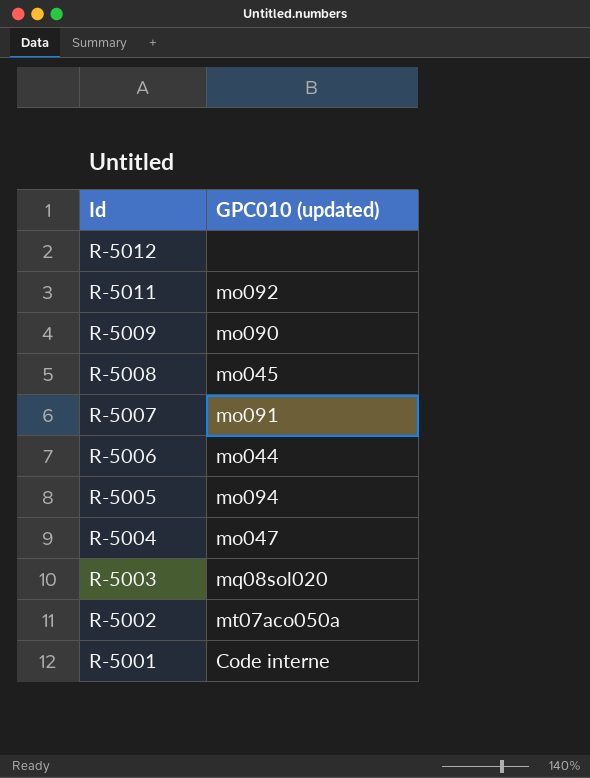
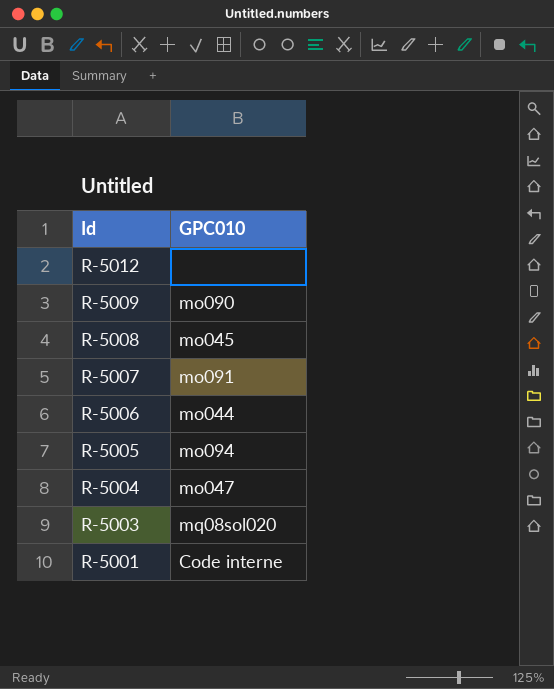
column name: GPC010 (updated) -> GPC010
row R-5011: mo092 -> none
row R-5002: mt07aco050a -> none

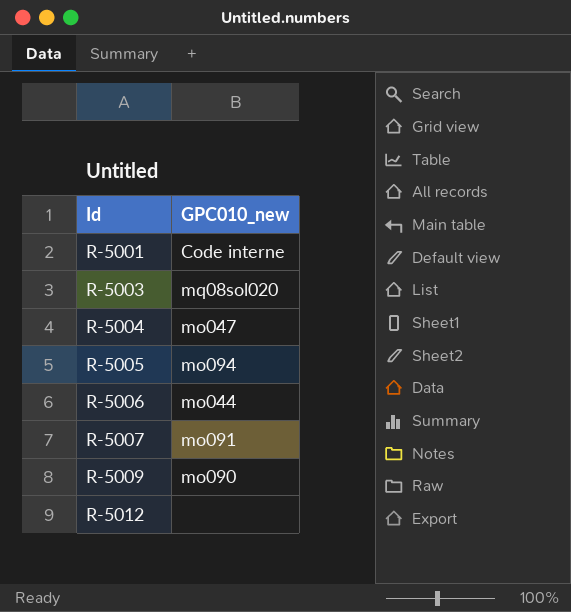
row order: Id descending -> Id ascending
column name: GPC010 -> GPC010_new
row R-5008: mo045 -> none

